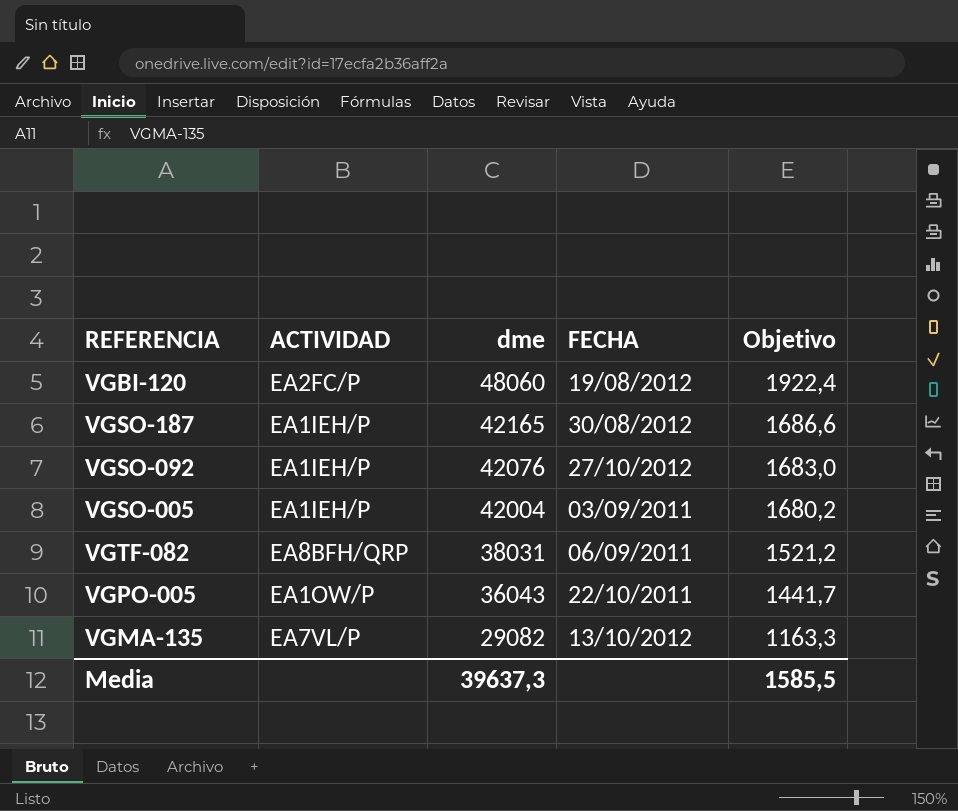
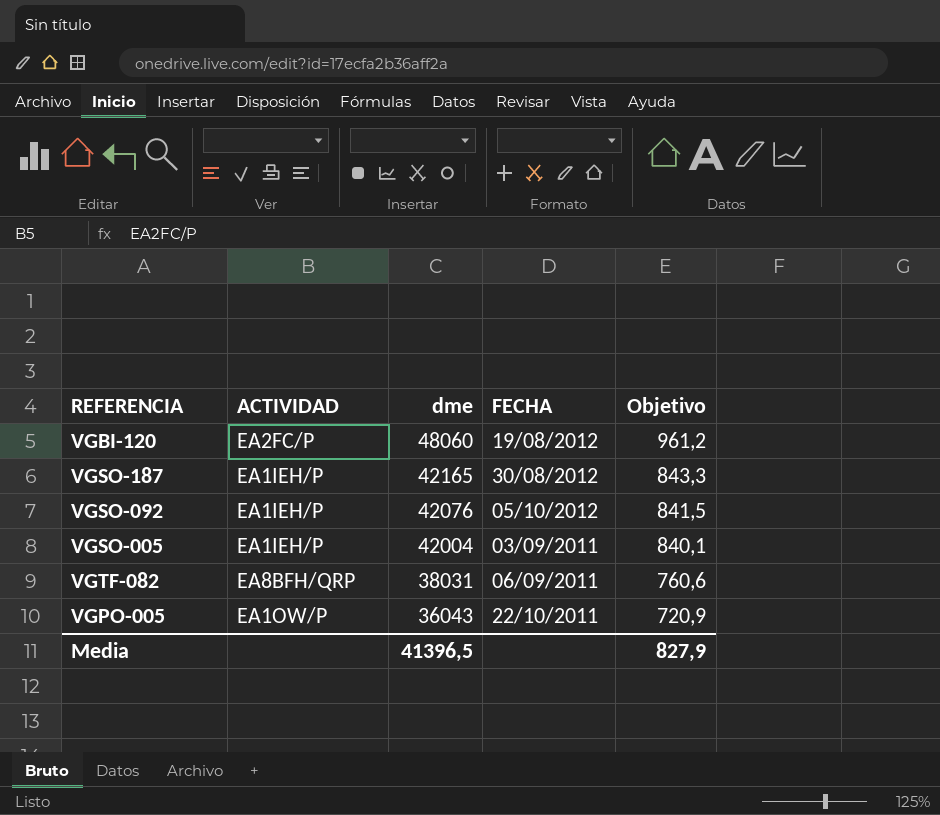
column Objetivo | formula: [dme] * 0,04 -> [dme] * 0,02
row VGMA-135: EA7VL/P | 29082 | 13/10/2012 | 1163,3 -> none
VGSO-092 | FECHA: 27/10/2012 -> 05/10/2012
Media | dme: 39637,3 -> 41396,5
Media | Objetivo: 1585,5 -> 827,9

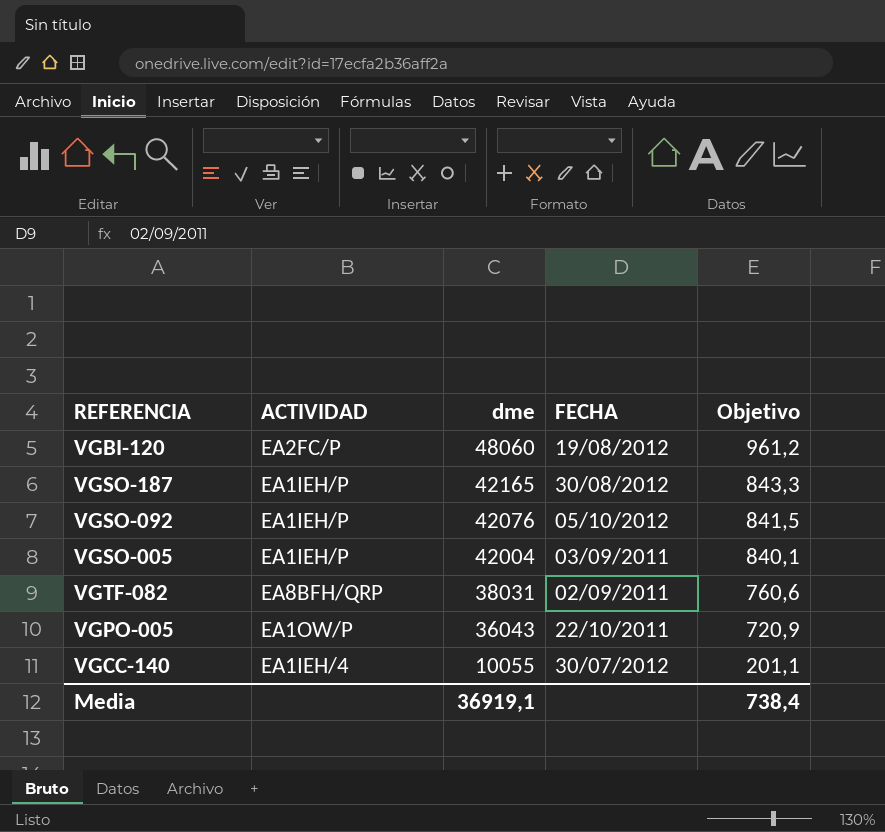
VGTF-082 | FECHA: 06/09/2011 -> 02/09/2011
row VGCC-140: none -> EA1IEH/4 | 10055 | 30/07/2012 | 201,1
Media | dme: 41396,5 -> 36919,1
Media | Objetivo: 827,9 -> 738,4

